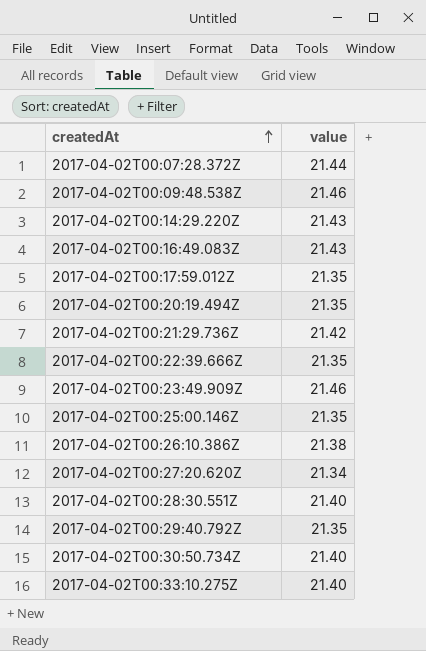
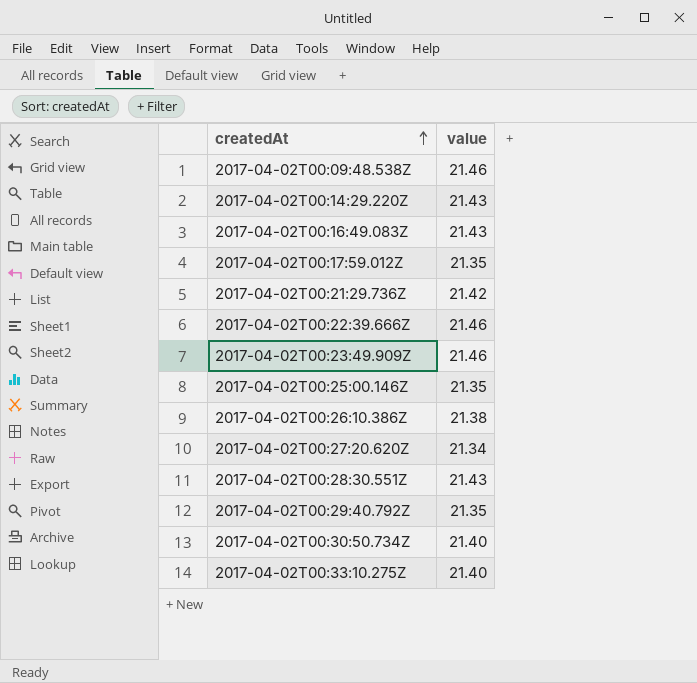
row 2017-04-02T00:07:28.372Z: 21.44 -> none
row 2017-04-02T00:20:19.494Z: 21.35 -> none
2017-04-02T00:22:39.666Z | value: 21.35 -> 21.46
2017-04-02T00:28:30.551Z | value: 21.40 -> 21.43

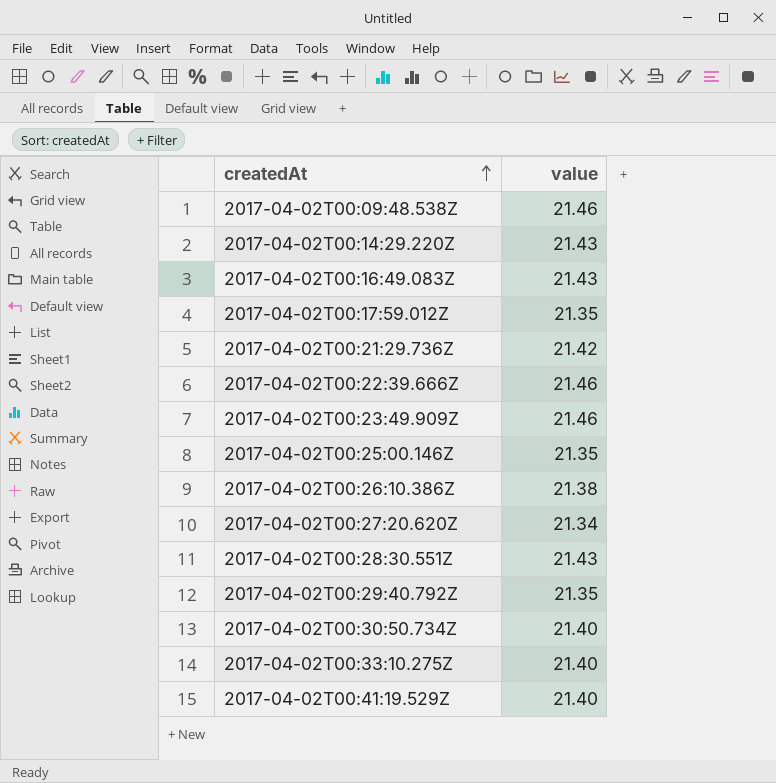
row 2017-04-02T00:41:19.529Z: none -> 21.40

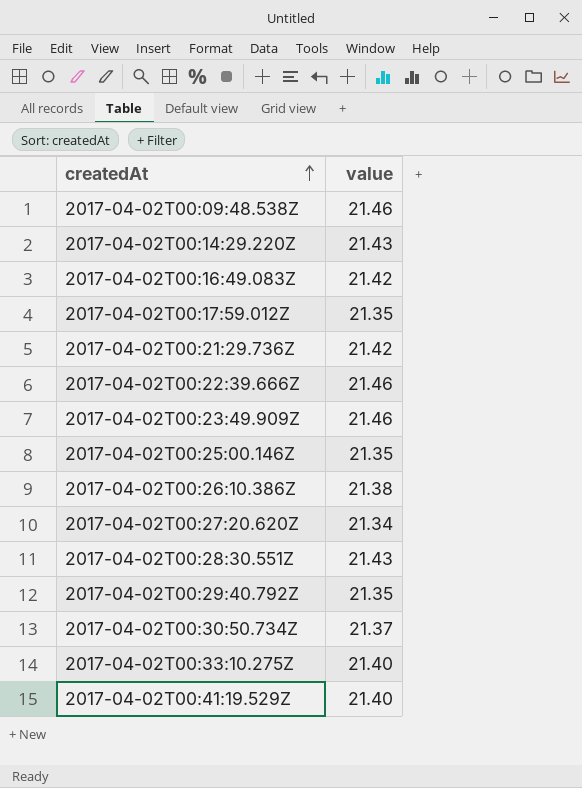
2017-04-02T00:16:49.083Z | value: 21.43 -> 21.42
2017-04-02T00:30:50.734Z | value: 21.40 -> 21.37

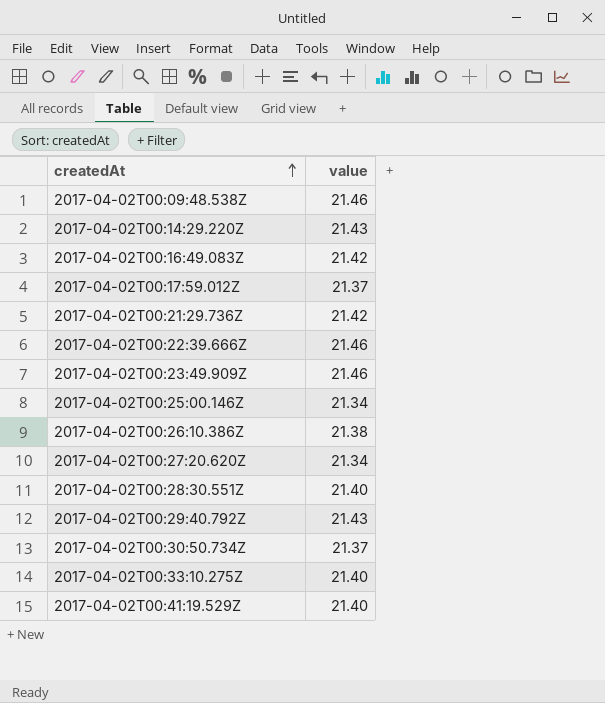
2017-04-02T00:17:59.012Z | value: 21.35 -> 21.37
2017-04-02T00:25:00.146Z | value: 21.35 -> 21.34
2017-04-02T00:28:30.551Z | value: 21.43 -> 21.40
2017-04-02T00:29:40.792Z | value: 21.35 -> 21.43

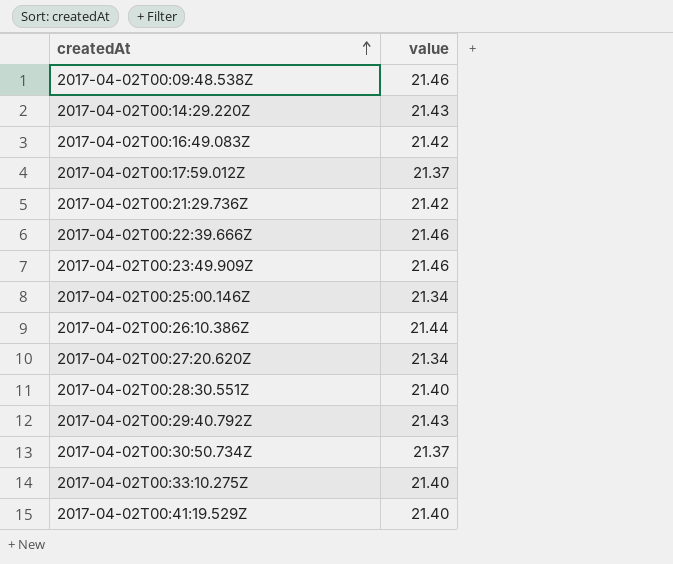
2017-04-02T00:26:10.386Z | value: 21.38 -> 21.44

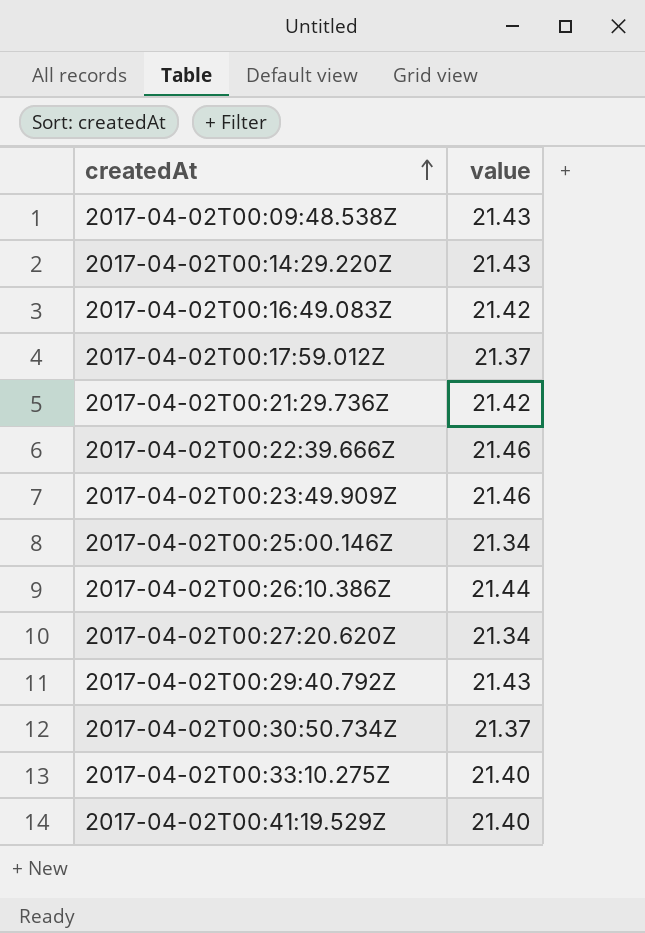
row 2017-04-02T00:28:30.551Z: 21.40 -> none
2017-04-02T00:09:48.538Z | value: 21.46 -> 21.43

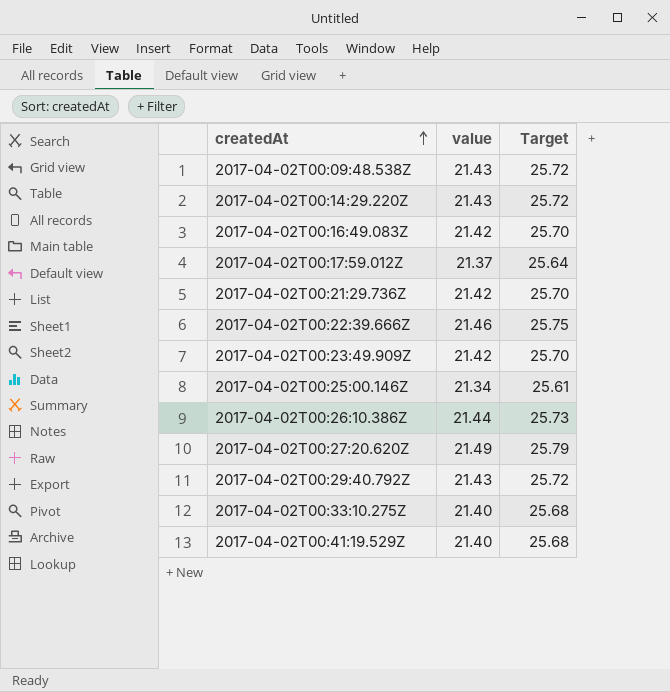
column Target | formula: none -> [value] * 1.2
row 2017-04-02T00:30:50.734Z: 21.37 -> none
2017-04-02T00:23:49.909Z | value: 21.46 -> 21.42
2017-04-02T00:27:20.620Z | value: 21.34 -> 21.49

